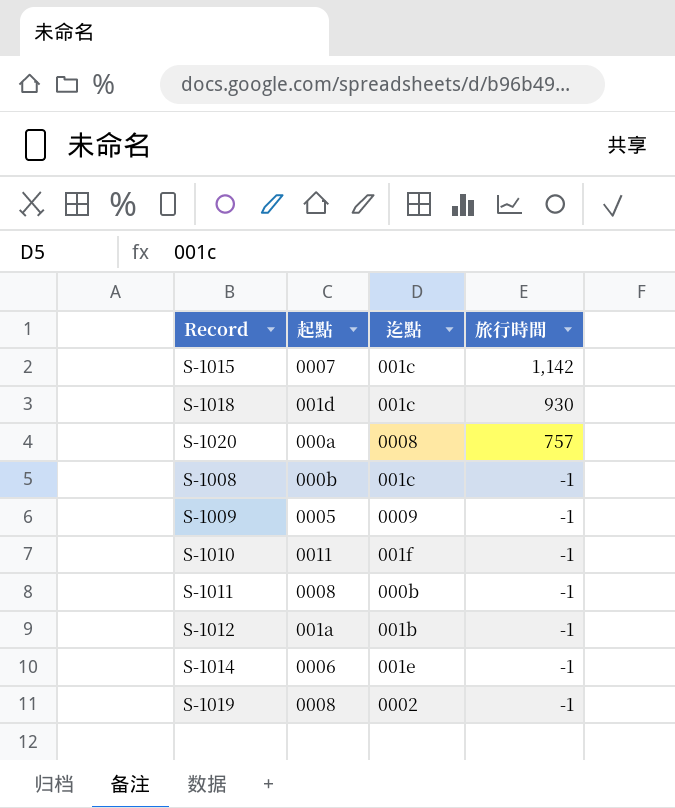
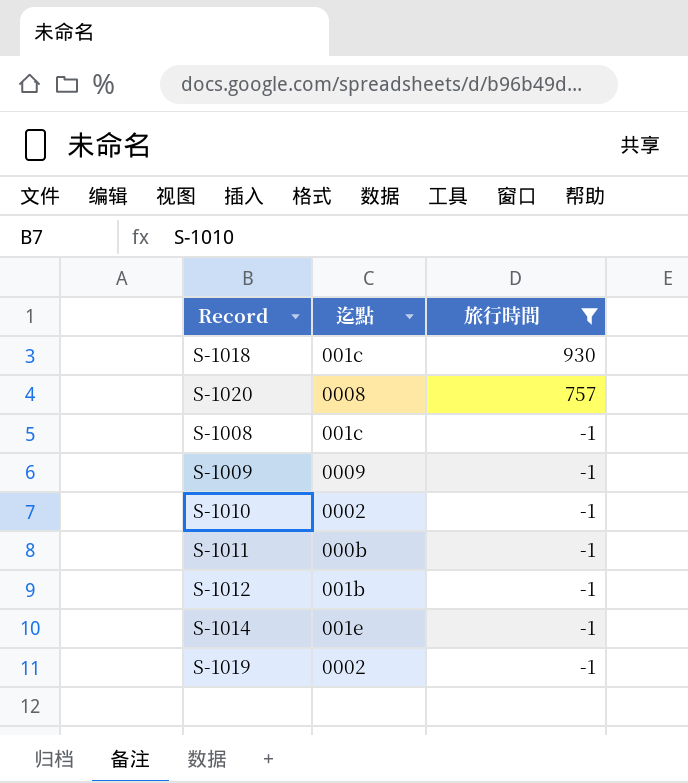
filter: none -> 旅行時間 != 1,142
column 起點 | position: 2 -> none
S-1010 | 迄點: 001f -> 0002

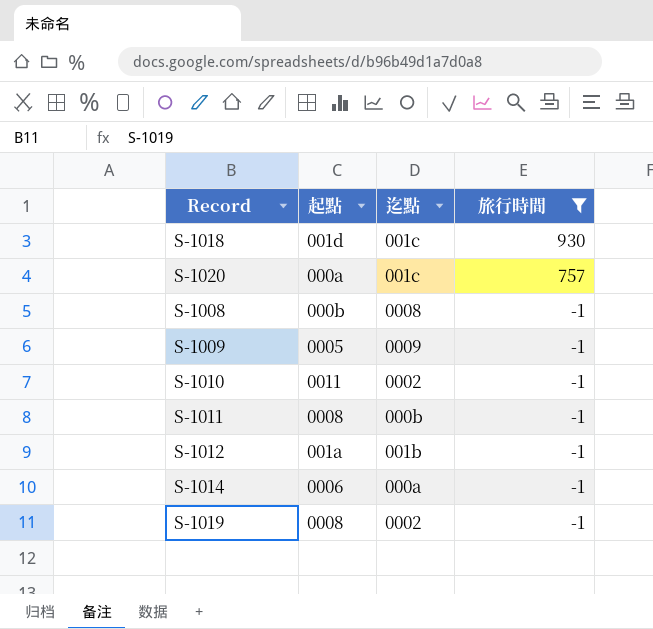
column 起點 | position: none -> 2
S-1020 | 迄點: 0008 -> 001c
S-1008 | 迄點: 001c -> 0008
S-1014 | 迄點: 001e -> 000a

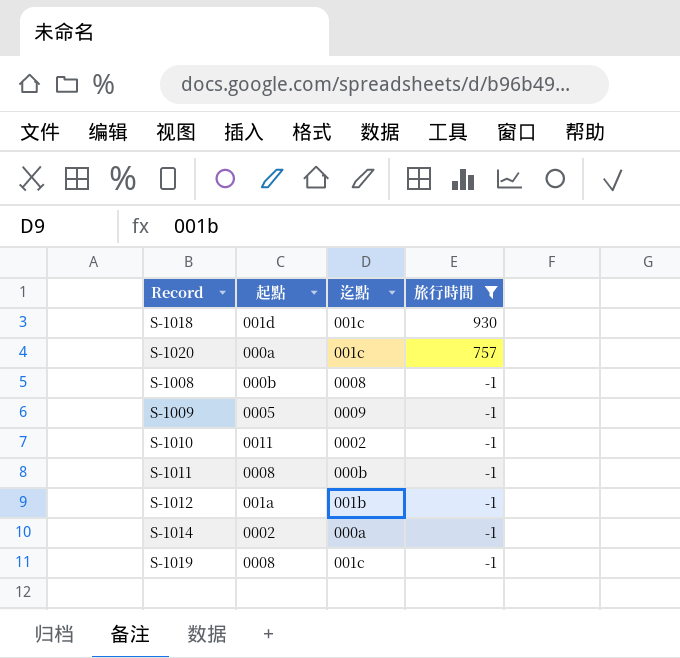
S-1014 | 起點: 0006 -> 0002
S-1019 | 迄點: 0002 -> 001c

